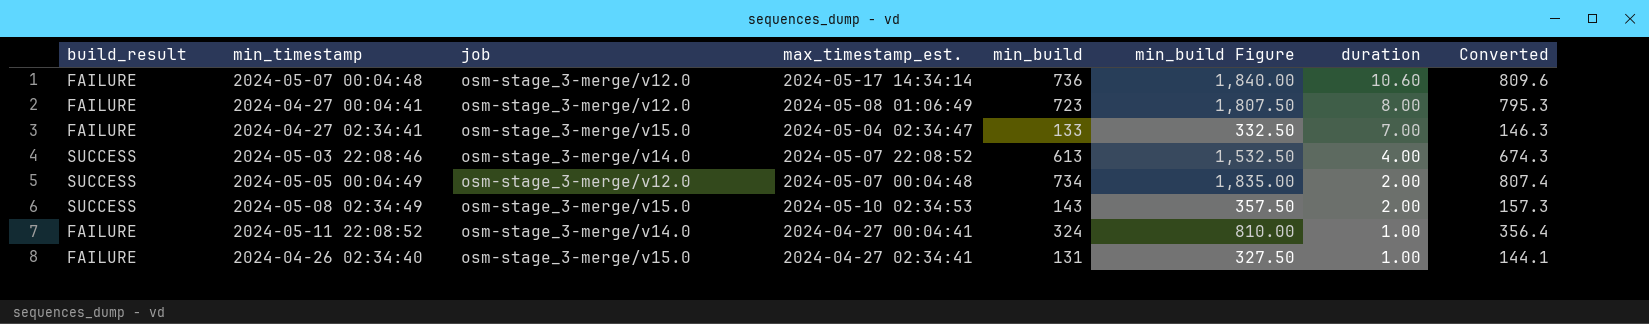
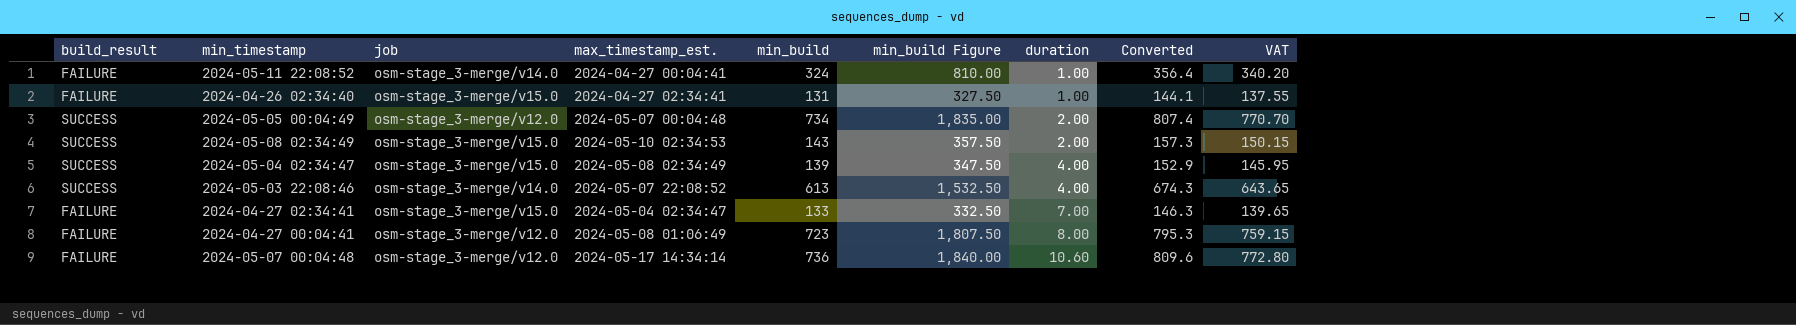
row order: duration descending -> duration ascending
column VAT | formula: none -> [min_build] * 1.05
row 2024-05-04 02:34:47: none -> SUCCESS | osm-stage_3-merge/v15.0 | 2024-05-08 02:34:49 | 139 | 347.50 | 4.00 | 152.9 | 145.95

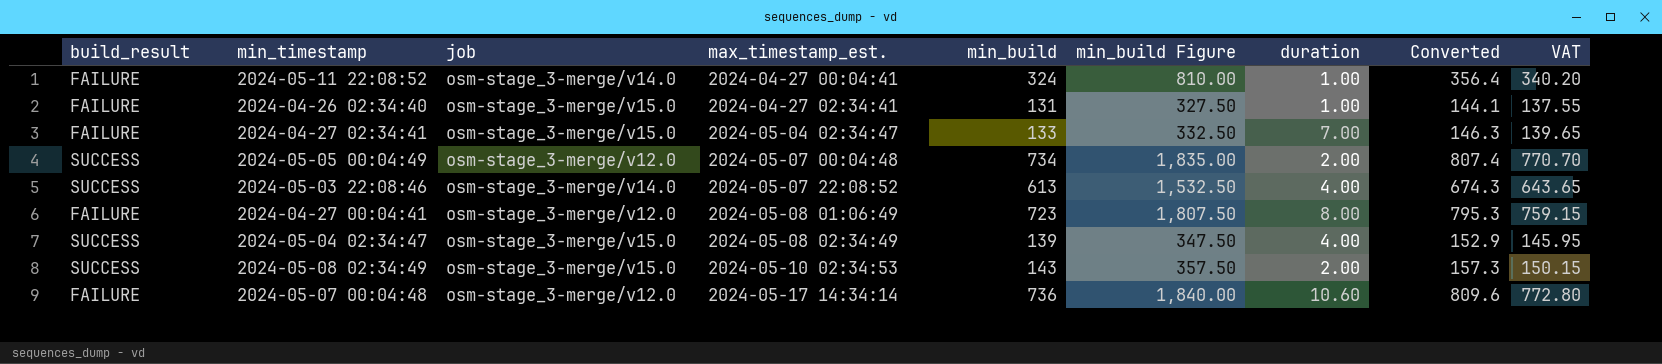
row order: duration ascending -> max_timestamp_est. ascending

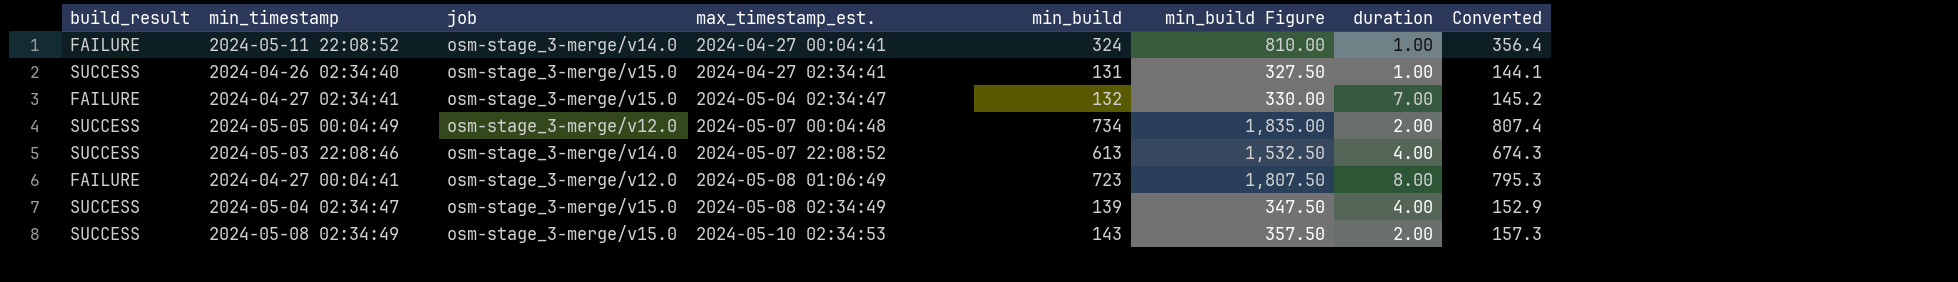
column VAT | formula: [min_build] * 1.05 -> none
row 2024-05-07 00:04:48: FAILURE | osm-stage_3-merge/v12.0 | 2024-05-17 14:34:14 | 736 | 1,840.00 | 10.60 | 809.6 | 772.80 -> none
2024-04-26 02:34:40 | build_result: FAILURE -> SUCCESS
2024-04-27 02:34:41 | min_build: 133 -> 132
2024-04-27 02:34:41 | min_build Figure: 332.50 -> 330.00
2024-04-27 02:34:41 | Converted: 146.3 -> 145.2

